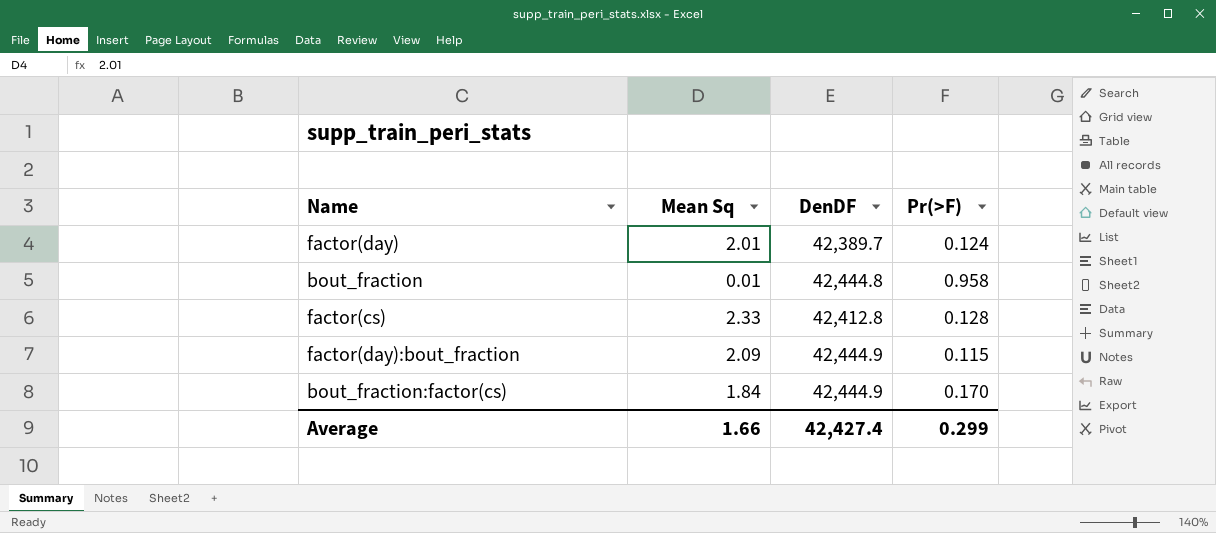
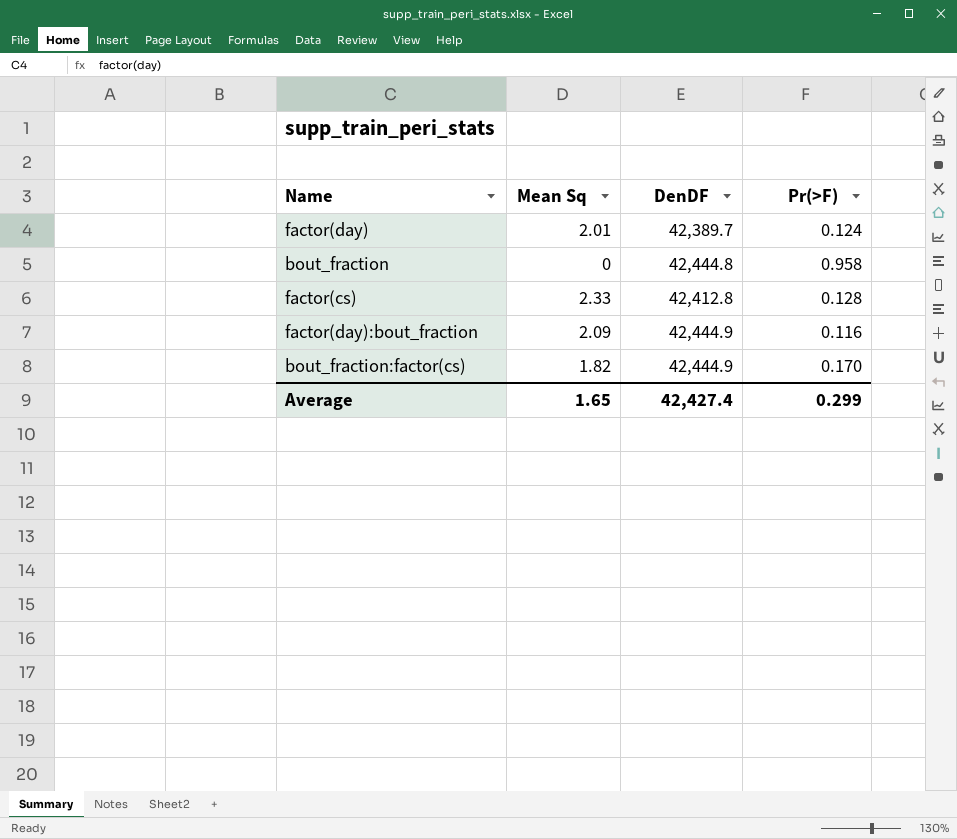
bout_fraction | Mean Sq: 0.01 -> 0
factor(day):bout_fraction | Pr(>F): 0.115 -> 0.116
bout_fraction:factor(cs) | Mean Sq: 1.84 -> 1.82
Average | Mean Sq: 1.66 -> 1.65

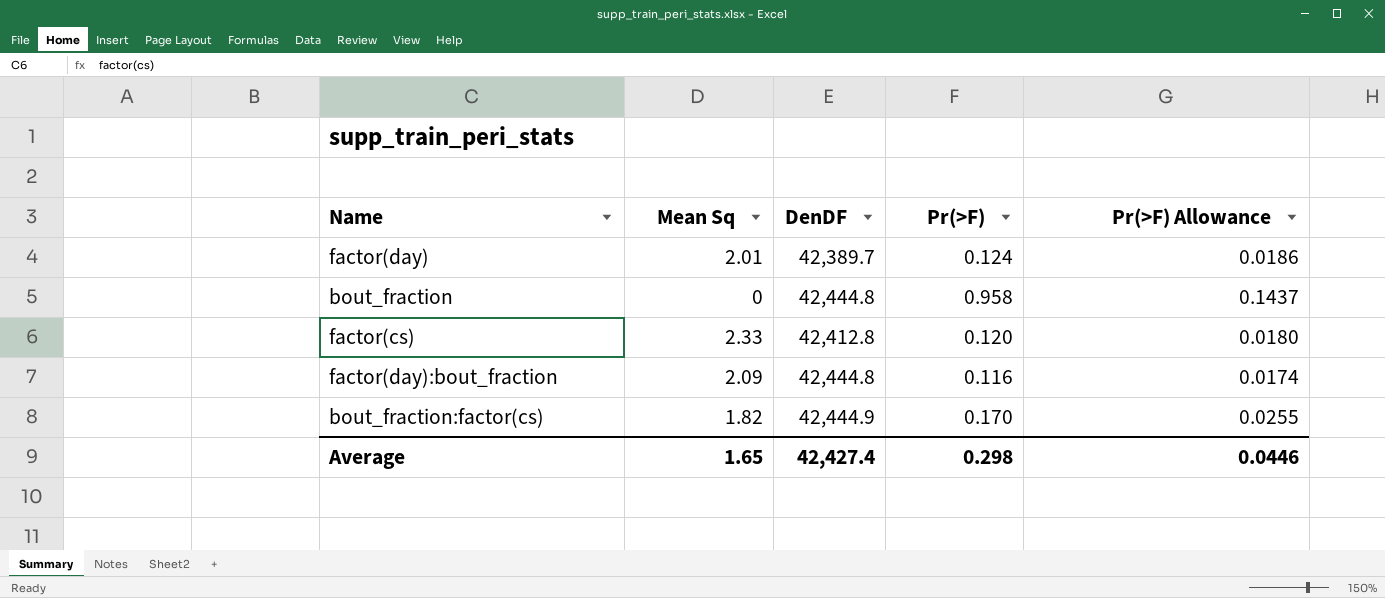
column Pr(>F) Allowance | formula: none -> [Pr(>F)] * 0.15
factor(cs) | Pr(>F): 0.128 -> 0.120
factor(day):bout_fraction | DenDF: 42,444.9 -> 42,444.8
Average | Pr(>F): 0.299 -> 0.298

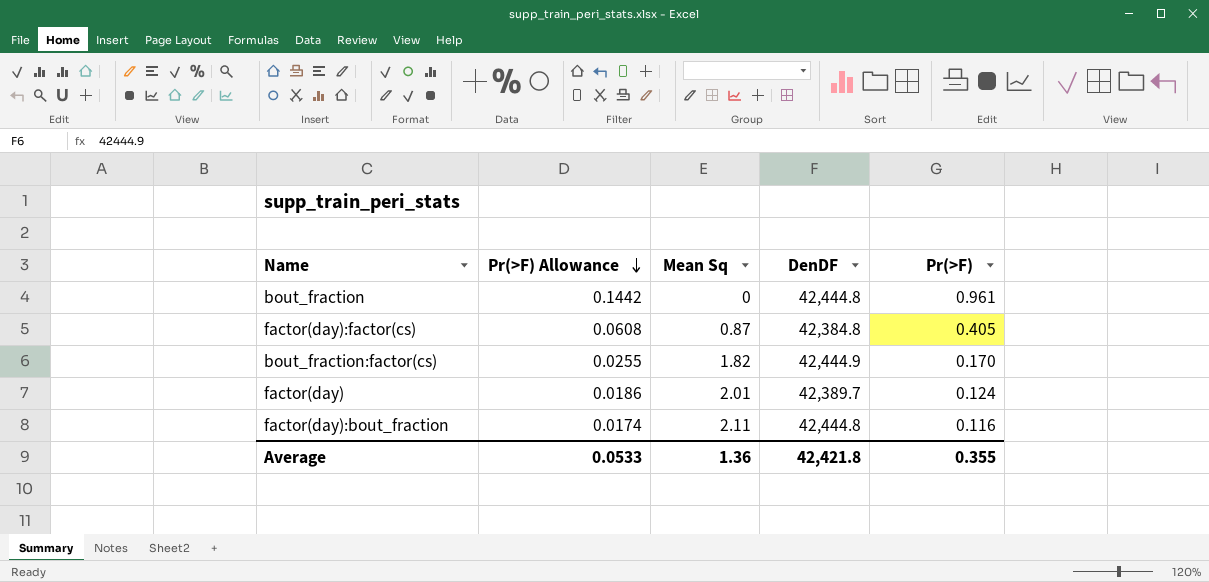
row order: none -> Pr(>F) Allowance descending
column Pr(>F) Allowance | position: 5 -> 2
row factor(cs): 2.33 | 42,412.8 | 0.120 | 0.0180 -> none
bout_fraction | Pr(>F) Allowance: 0.1437 -> 0.1442
bout_fraction | Pr(>F): 0.958 -> 0.961
row factor(day):factor(cs): none -> 0.0608 | 0.87 | 42,384.8 | 0.405
factor(day):bout_fraction | Mean Sq: 2.09 -> 2.11
Average | Pr(>F) Allowance: 0.0446 -> 0.0533
Average | Mean Sq: 1.65 -> 1.36
Average | DenDF: 42,427.4 -> 42,421.8
Average | Pr(>F): 0.298 -> 0.355

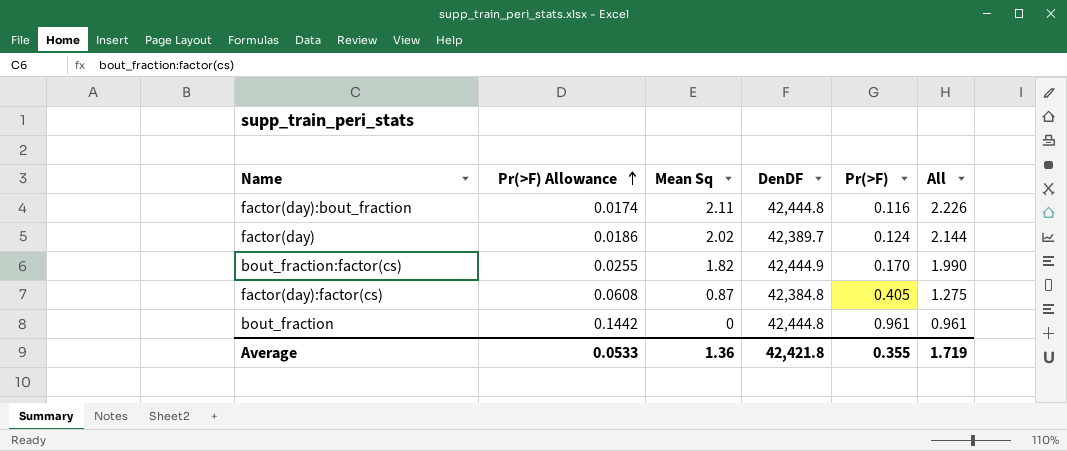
row order: Pr(>F) Allowance descending -> Pr(>F) Allowance ascending
column All | formula: none -> [Mean Sq] + [Pr(>F)]
factor(day) | Mean Sq: 2.01 -> 2.02

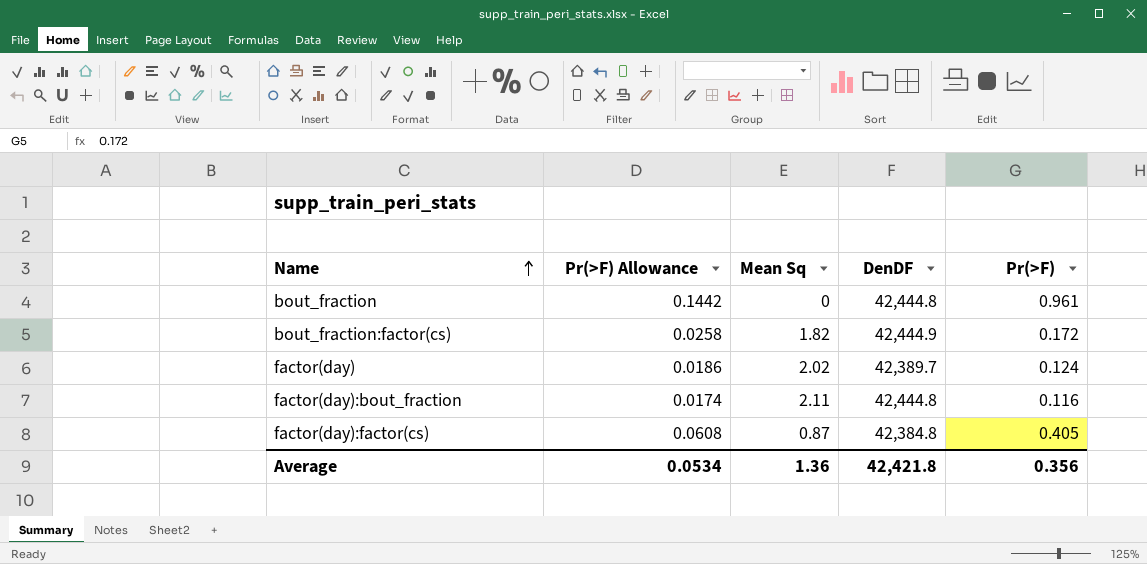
row order: Pr(>F) Allowance ascending -> Name ascending
column All | formula: [Mean Sq] + [Pr(>F)] -> none
bout_fraction:factor(cs) | Pr(>F) Allowance: 0.0255 -> 0.0258
bout_fraction:factor(cs) | Pr(>F): 0.170 -> 0.172
Average | Pr(>F) Allowance: 0.0533 -> 0.0534
Average | Pr(>F): 0.355 -> 0.356

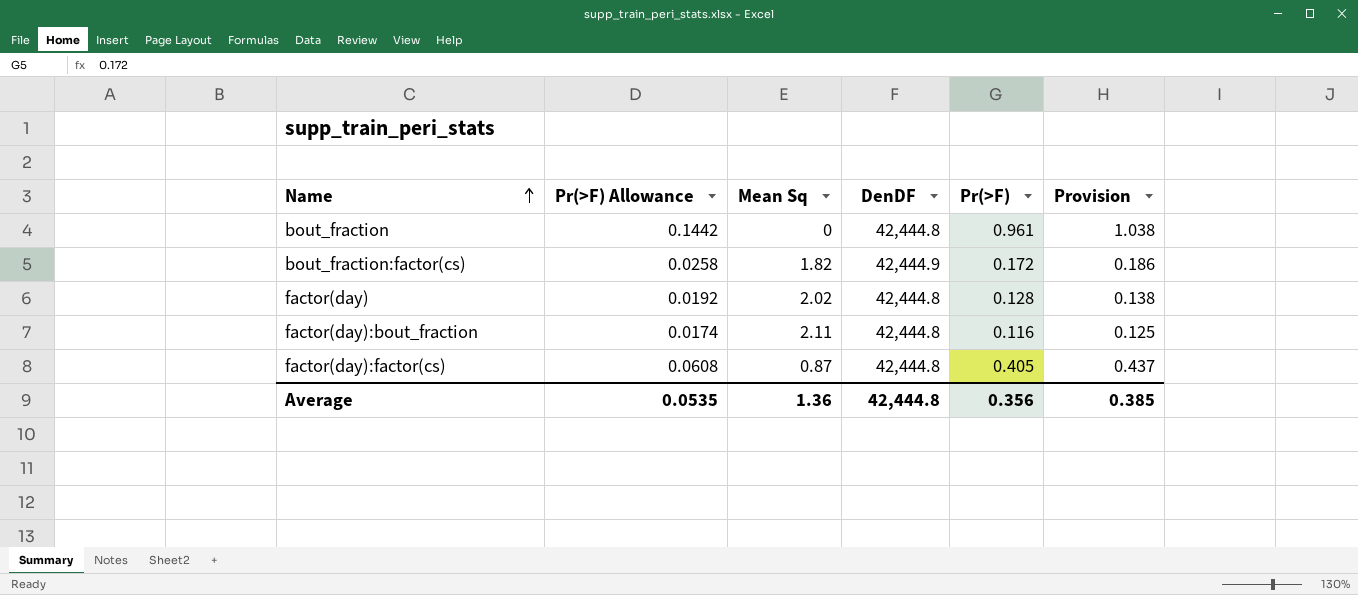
column Provision | formula: none -> [Pr(>F)] * 1.08
factor(day) | Pr(>F) Allowance: 0.0186 -> 0.0192
factor(day) | DenDF: 42,389.7 -> 42,444.8
factor(day) | Pr(>F): 0.124 -> 0.128
factor(day):factor(cs) | DenDF: 42,384.8 -> 42,444.8
Average | Pr(>F) Allowance: 0.0534 -> 0.0535
Average | DenDF: 42,421.8 -> 42,444.8

